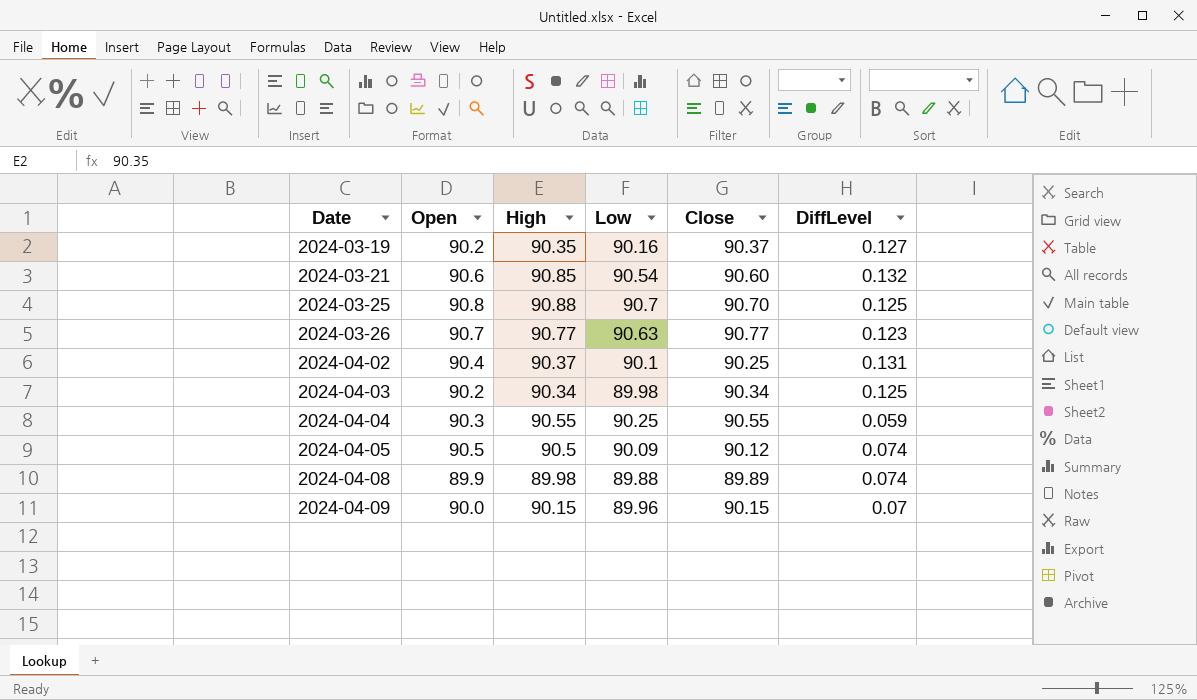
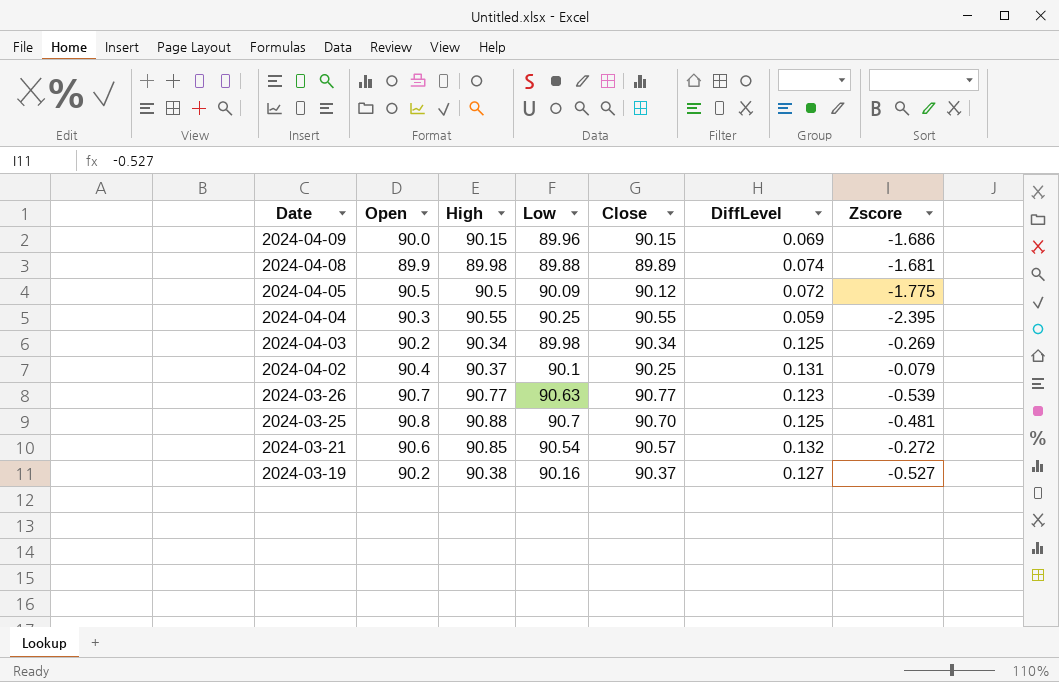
row order: Date ascending -> Date descending
column Zscore | position: none -> 7
2024-04-09 | DiffLevel: 0.07 -> 0.069
2024-04-05 | DiffLevel: 0.074 -> 0.072
2024-03-21 | Close: 90.60 -> 90.57
2024-03-19 | High: 90.35 -> 90.38

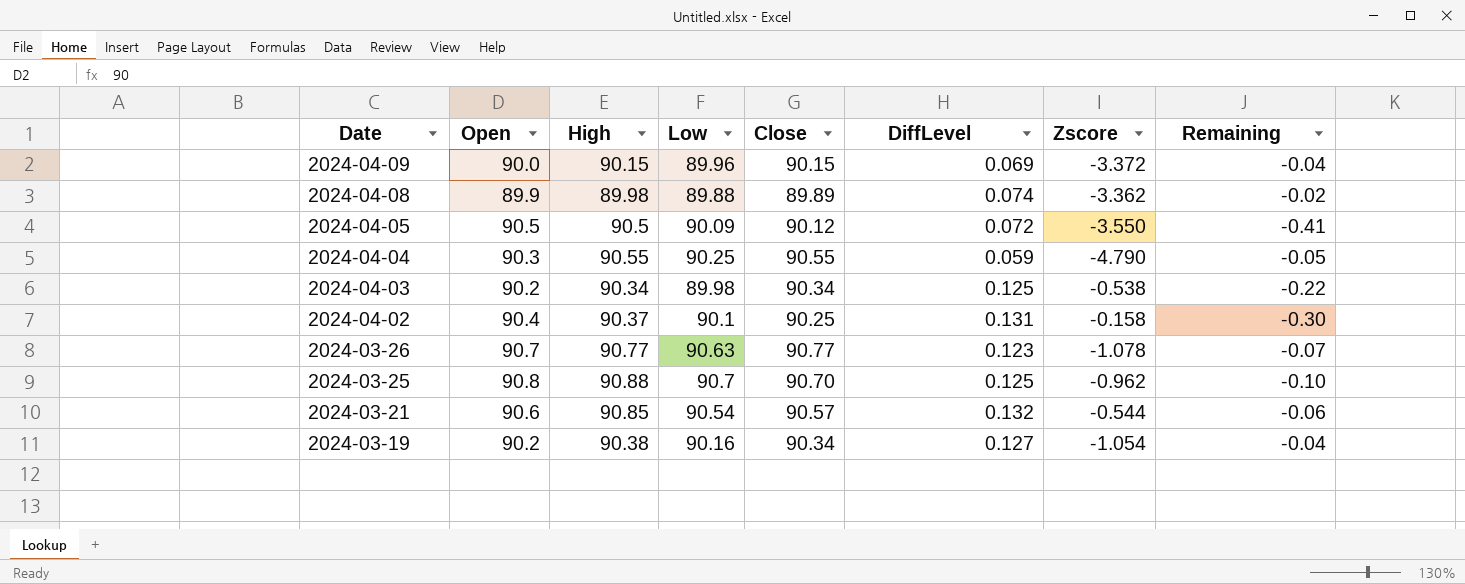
column Remaining | formula: none -> [Low] - [Open]
2024-04-09 | Zscore: -1.686 -> -3.372
2024-04-08 | Zscore: -1.681 -> -3.362
2024-04-05 | Zscore: -1.775 -> -3.550
2024-04-04 | Zscore: -2.395 -> -4.790
2024-04-03 | Zscore: -0.269 -> -0.538
2024-04-02 | Zscore: -0.079 -> -0.158
2024-03-26 | Zscore: -0.539 -> -1.078
2024-03-25 | Zscore: -0.481 -> -0.962
2024-03-21 | Zscore: -0.272 -> -0.544
2024-03-19 | Close: 90.37 -> 90.34
2024-03-19 | Zscore: -0.527 -> -1.054

